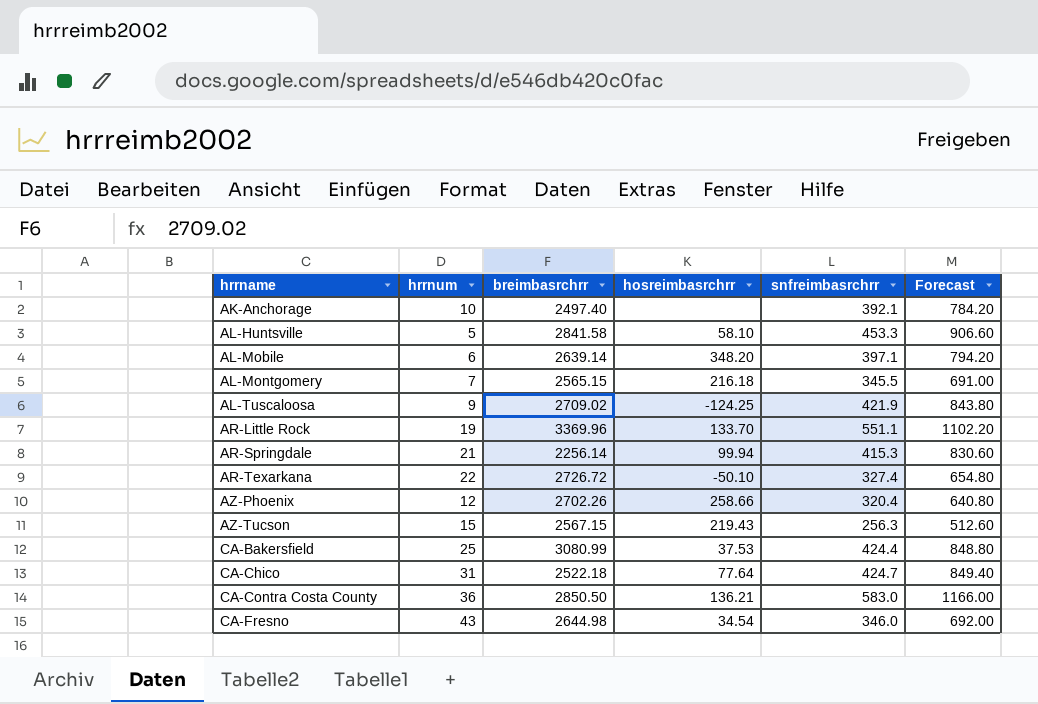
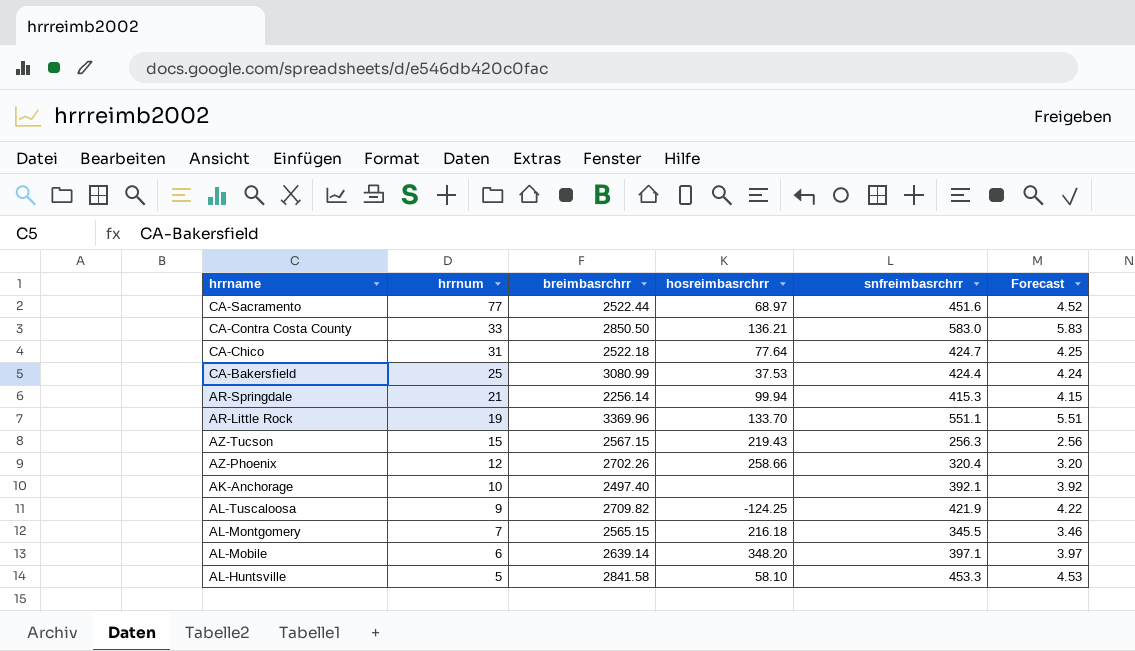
row order: hrrname ascending -> hrrnum descending
column Forecast | formula: [snfreimbasrchrr] * 2 -> [snfreimbasrchrr] * 0.01
row AR-Texarkana: 22 | 2726.72 | -50.10 | 327.4 | 654.80 -> none
row CA-Fresno: 43 | 2644.98 | 34.54 | 346.0 | 692.00 -> none
row CA-Sacramento: none -> 77 | 2522.44 | 68.97 | 451.6 | 4.52
CA-Contra Costa County | hrrnum: 36 -> 33
AL-Tuscaloosa | breimbasrchrr: 2709.02 -> 2709.82

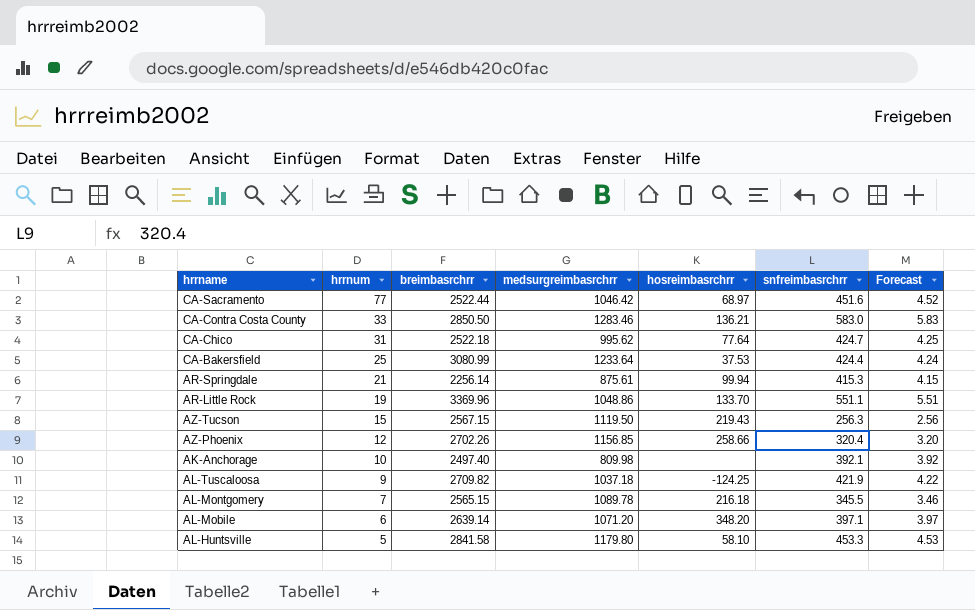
column medsurgreimbasrchrr | position: none -> 4

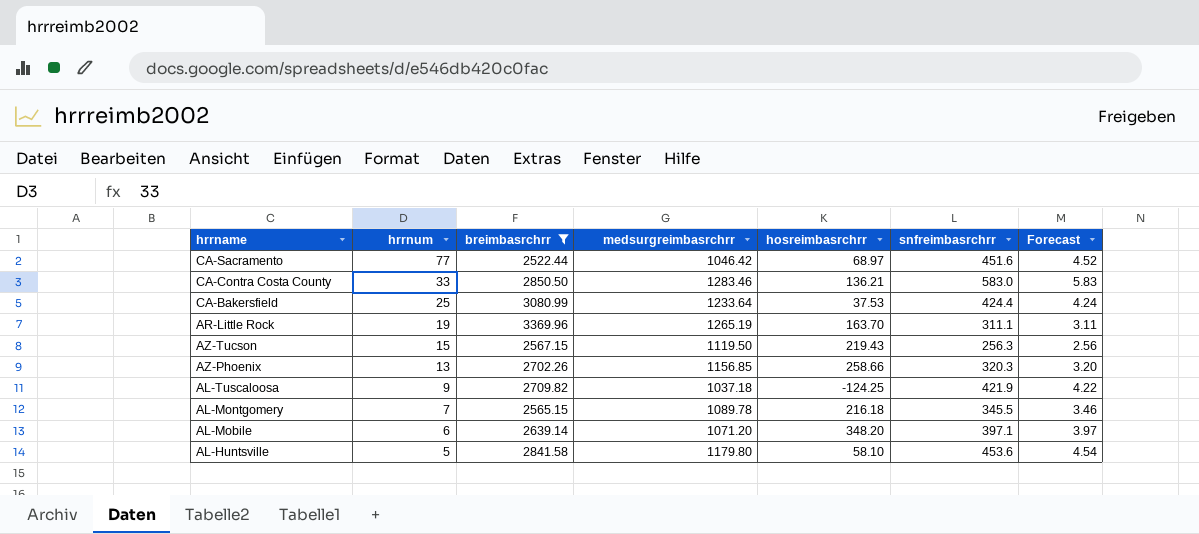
filter: none -> breimbasrchrr >= 2522.44
AR-Little Rock | medsurgreimbasrchrr: 1048.86 -> 1265.19
AR-Little Rock | hosreimbasrchrr: 133.70 -> 163.70
AR-Little Rock | snfreimbasrchrr: 551.1 -> 311.1
AR-Little Rock | Forecast: 5.51 -> 3.11
AZ-Phoenix | hrrnum: 12 -> 13
AZ-Phoenix | snfreimbasrchrr: 320.4 -> 320.3
AL-Huntsville | snfreimbasrchrr: 453.3 -> 453.6
AL-Huntsville | Forecast: 4.53 -> 4.54

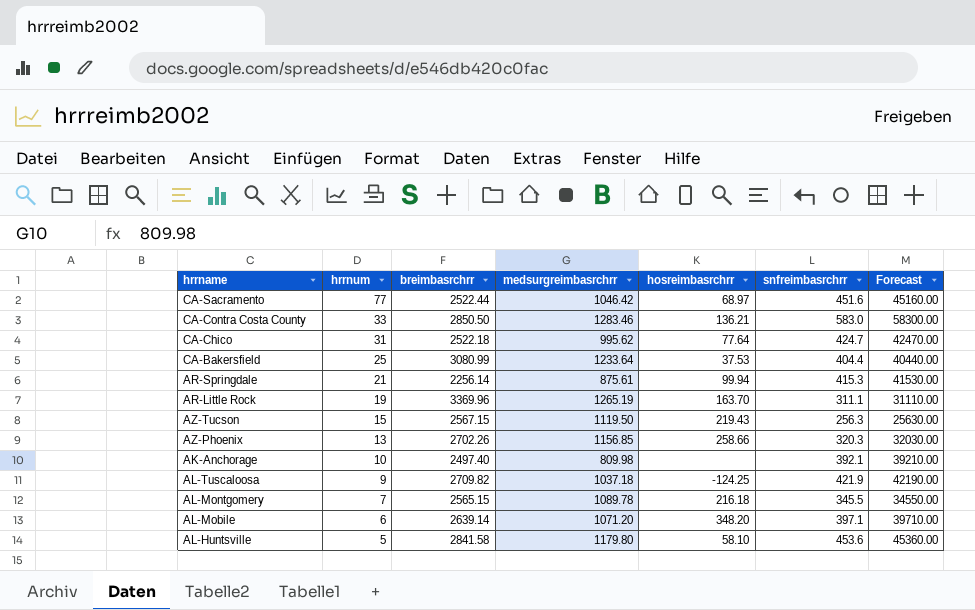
filter: breimbasrchrr >= 2522.44 -> none
column Forecast | formula: [snfreimbasrchrr] * 0.01 -> [snfreimbasrchrr] * 100
CA-Bakersfield | snfreimbasrchrr: 424.4 -> 404.4

